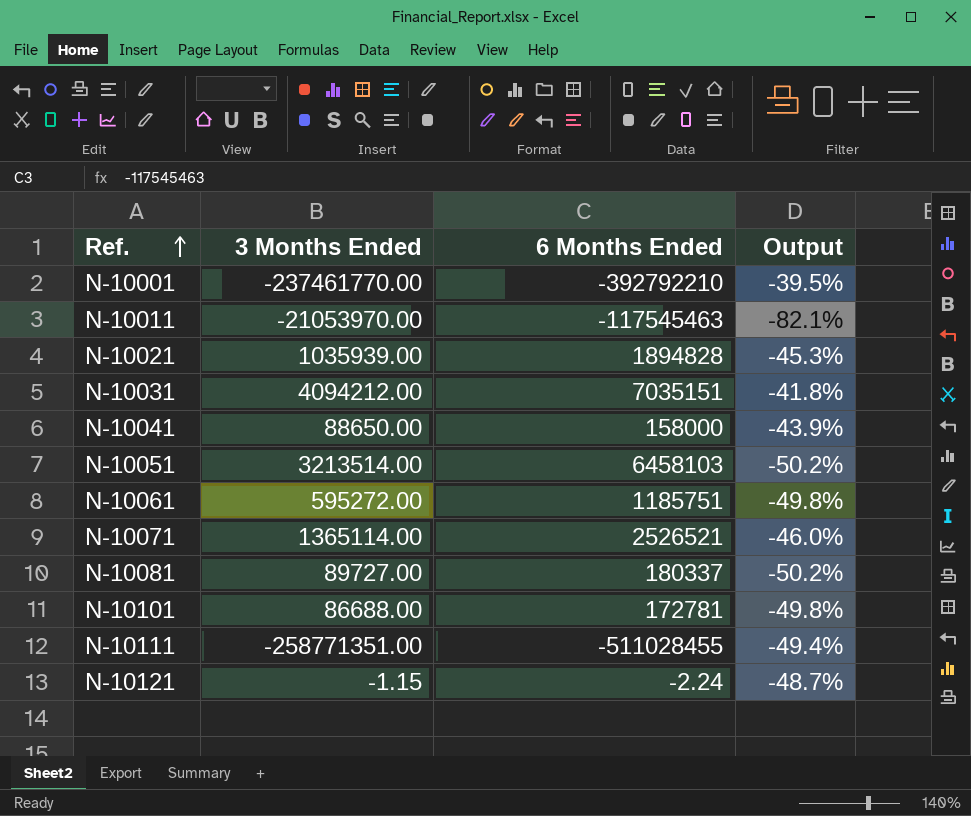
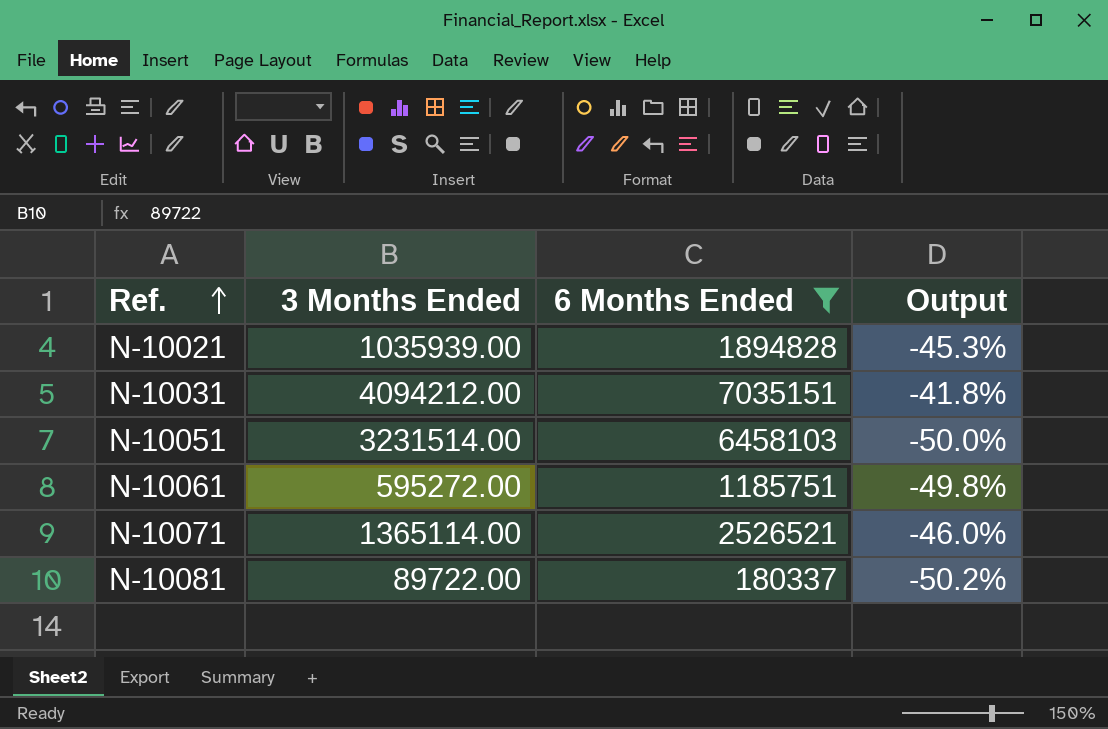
filter: none -> 6 Months Ended >= 180337
N-10051 | 3 Months Ended: 3213514.00 -> 3231514.00
N-10051 | Output: -50.2% -> -50.0%
N-10081 | 3 Months Ended: 89727.00 -> 89722.00

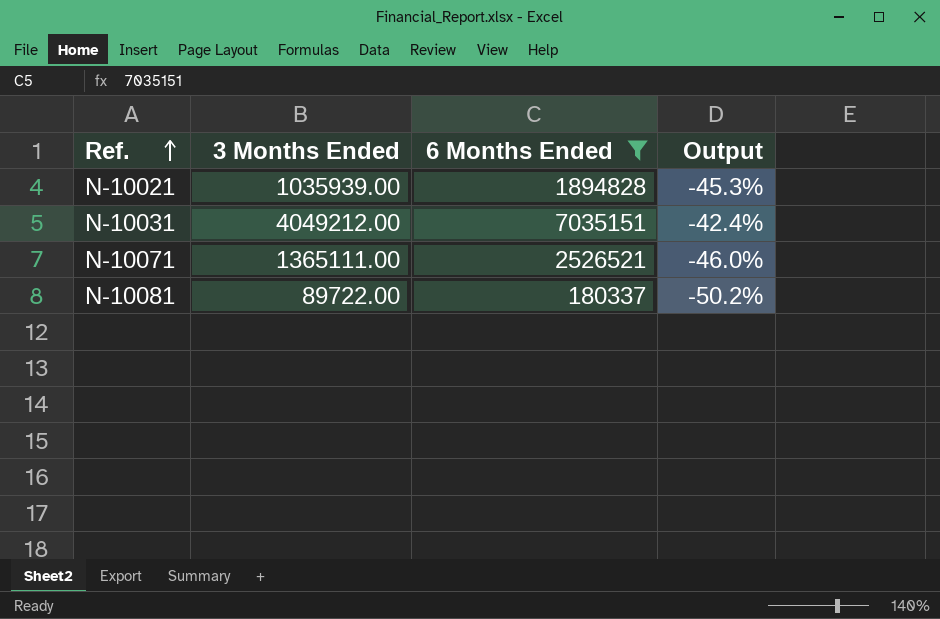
row N-10051: 3231514.00 | 6458103 | -50.0% -> none
row N-10061: 595272.00 | 1185751 | -49.8% -> none
N-10031 | 3 Months Ended: 4094212.00 -> 4049212.00
N-10031 | Output: -41.8% -> -42.4%
N-10071 | 3 Months Ended: 1365114.00 -> 1365111.00

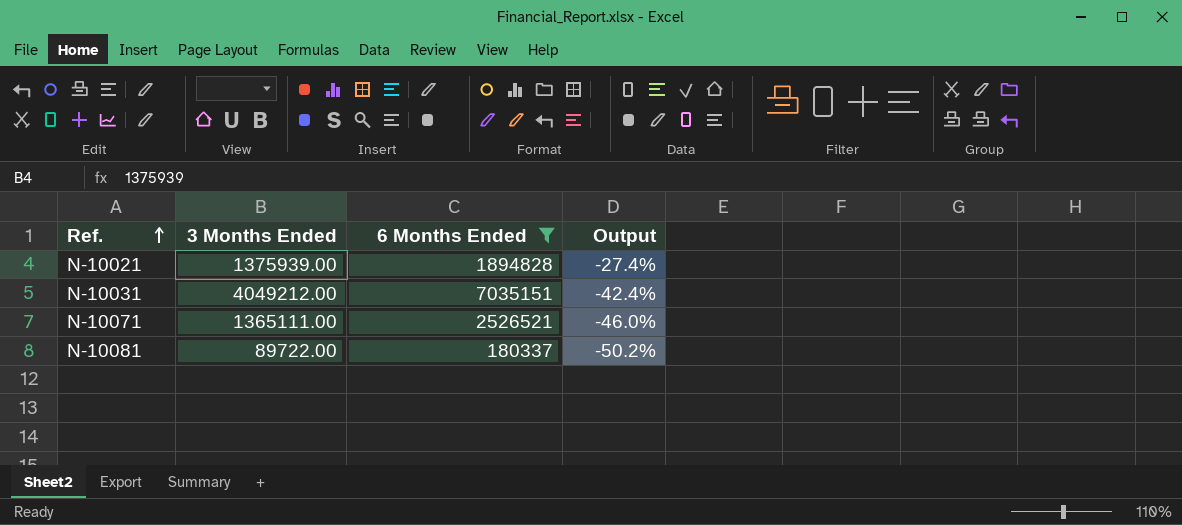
N-10021 | 3 Months Ended: 1035939.00 -> 1375939.00
N-10021 | Output: -45.3% -> -27.4%

